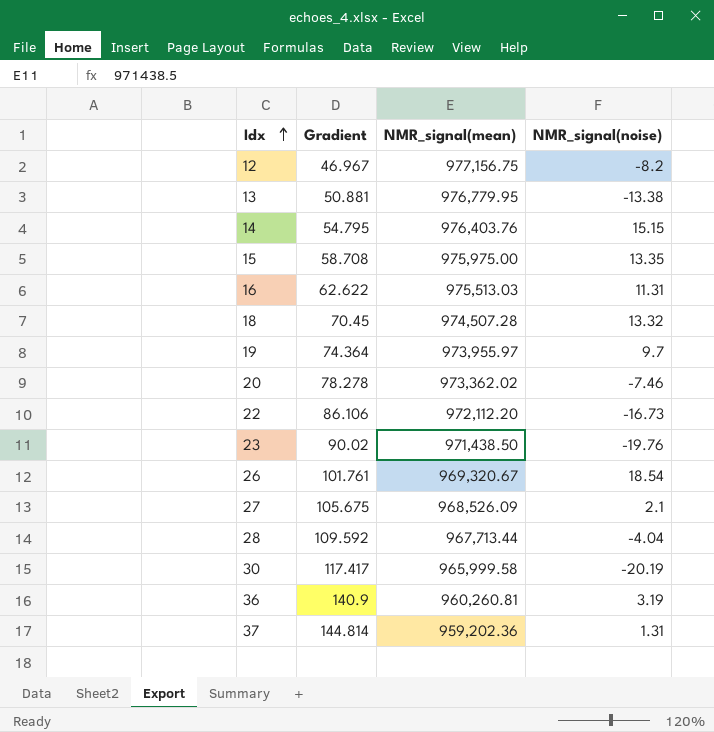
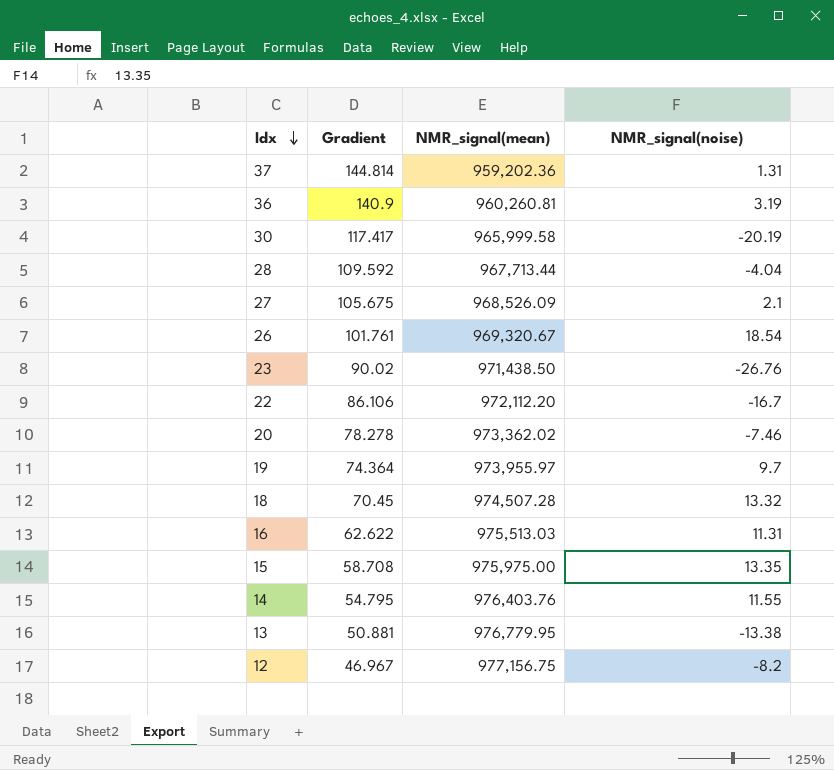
row order: Idx ascending -> Idx descending
23 | NMR_signal(noise): -19.76 -> -26.76
22 | NMR_signal(noise): -16.73 -> -16.7
14 | NMR_signal(noise): 15.15 -> 11.55

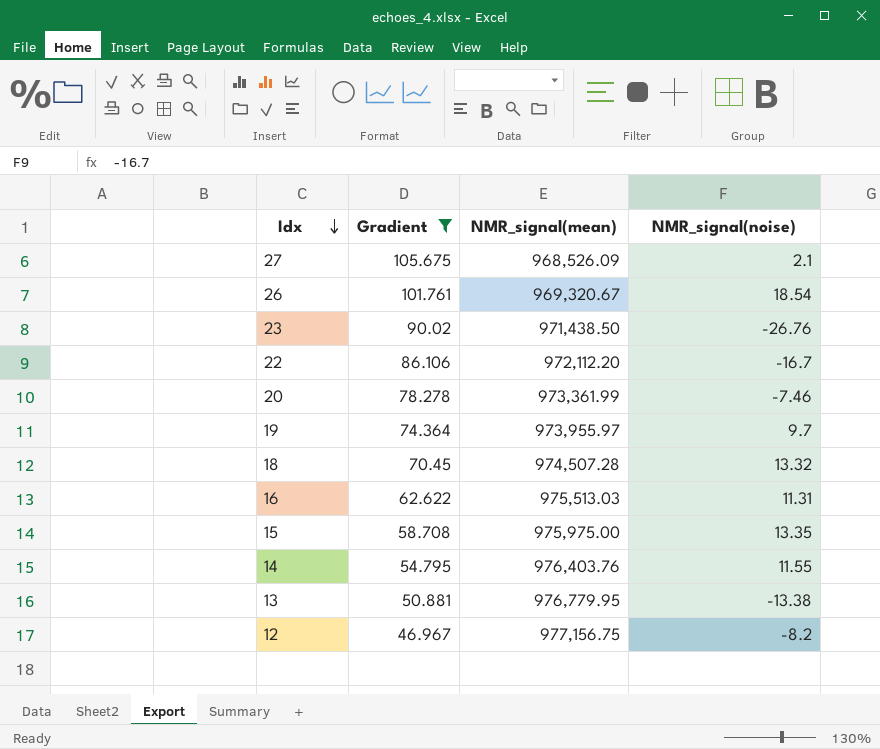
filter: none -> Gradient <= 105.675
20 | NMR_signal(mean): 973,362.02 -> 973,361.99

